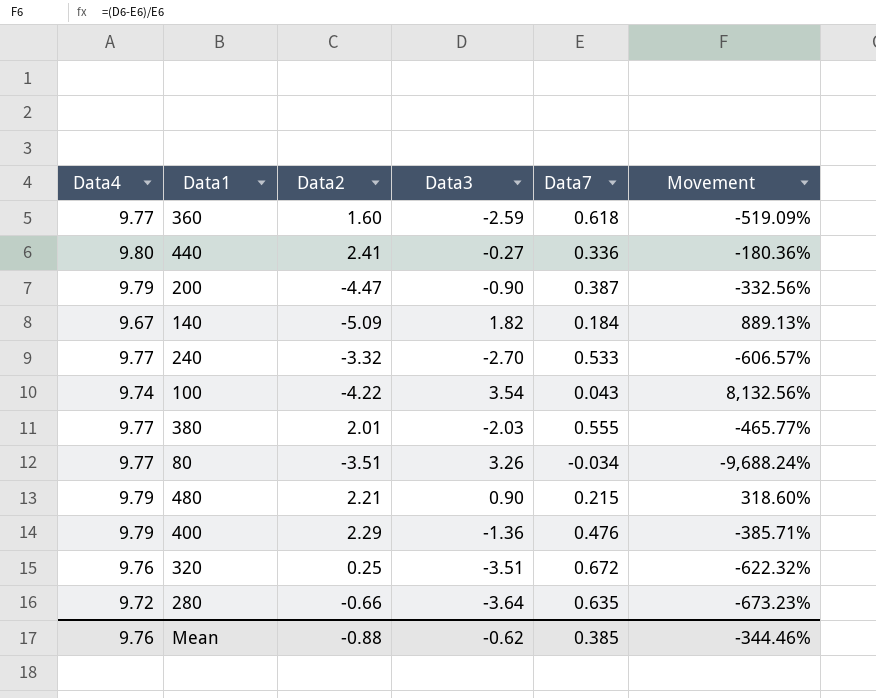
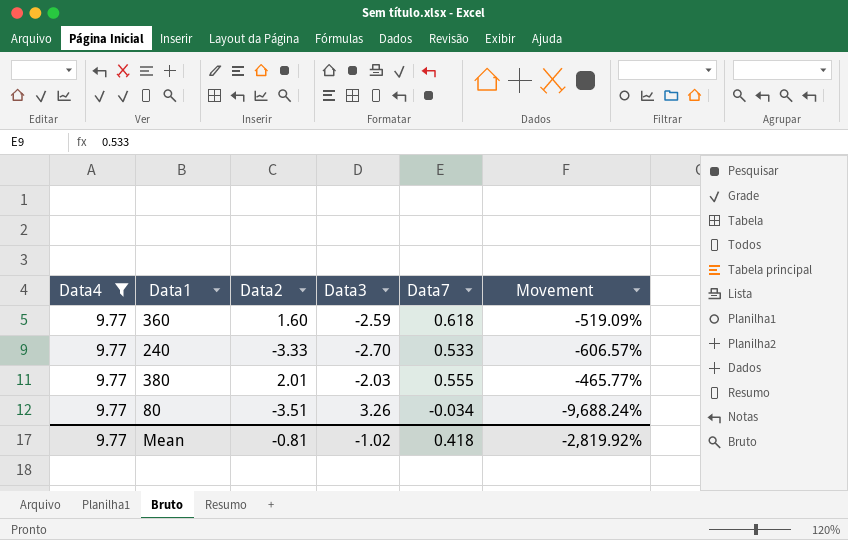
filter: none -> Data4 = 9.77
240 | Data2: -3.32 -> -3.33
Mean | Data4: 9.76 -> 9.77
Mean | Data2: -0.88 -> -0.81
Mean | Data3: -0.62 -> -1.02
Mean | Data7: 0.385 -> 0.418
Mean | Movement: -344.46% -> -2,819.92%

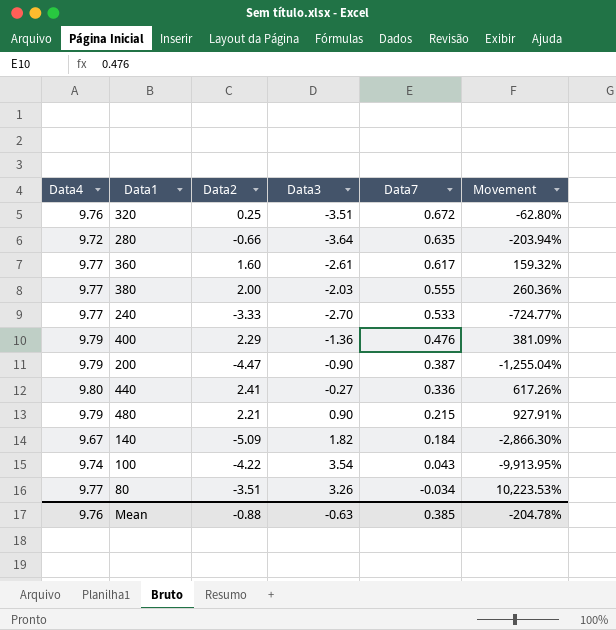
filter: Data4 = 9.77 -> none
row order: none -> Data7 descending
column Movement | formula: ([Data3] - [Data7]) / [Data7] -> ([Data2] - [Data7]) / [Data7]
360 | Data3: -2.59 -> -2.61
360 | Data7: 0.618 -> 0.617
380 | Data2: 2.01 -> 2.00
Mean | Data4: 9.77 -> 9.76
Mean | Data2: -0.81 -> -0.88
Mean | Data3: -1.02 -> -0.63
Mean | Data7: 0.418 -> 0.385
Mean | Movement: -2,819.92% -> -204.78%

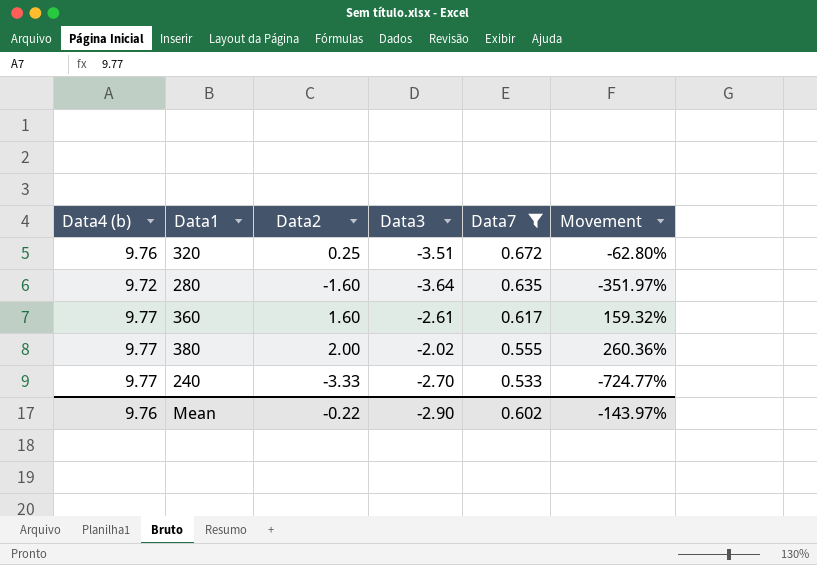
filter: none -> Data7 >= 0.533
column name: Data4 -> Data4 (b)
280 | Data2: -0.66 -> -1.60
280 | Movement: -203.94% -> -351.97%
380 | Data3: -2.03 -> -2.02
Mean | Data2: -0.88 -> -0.22
Mean | Data3: -0.63 -> -2.90
Mean | Data7: 0.385 -> 0.602
Mean | Movement: -204.78% -> -143.97%

